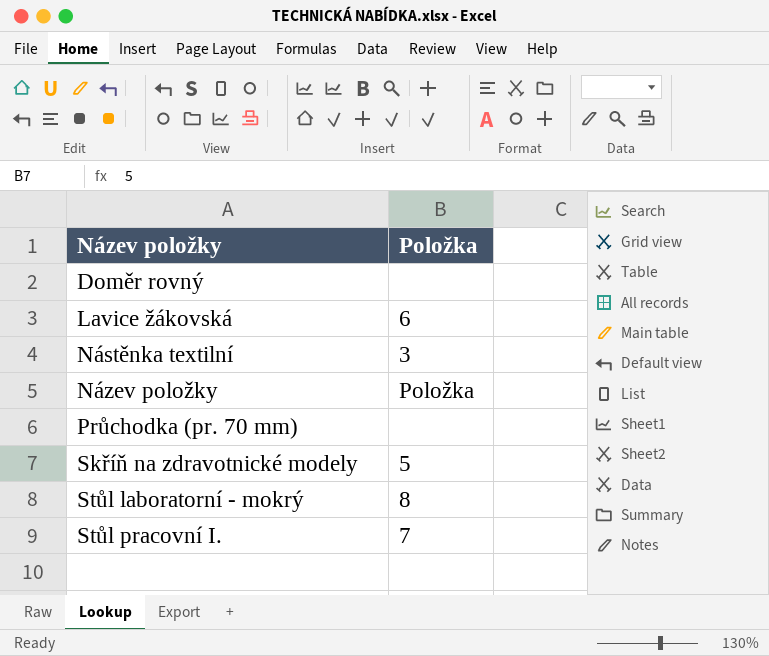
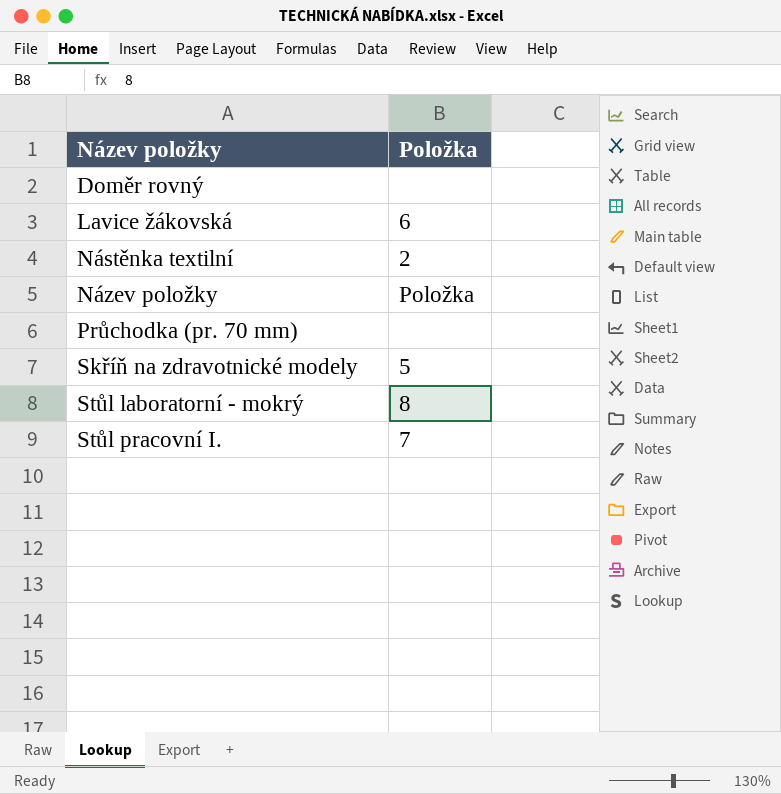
Nástěnka textilní | Položka: 3 -> 2

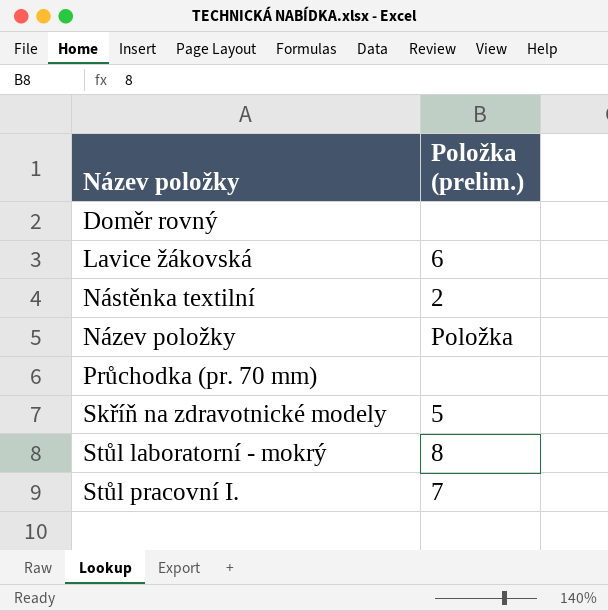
column name: Položka -> Položka (prelim.)

